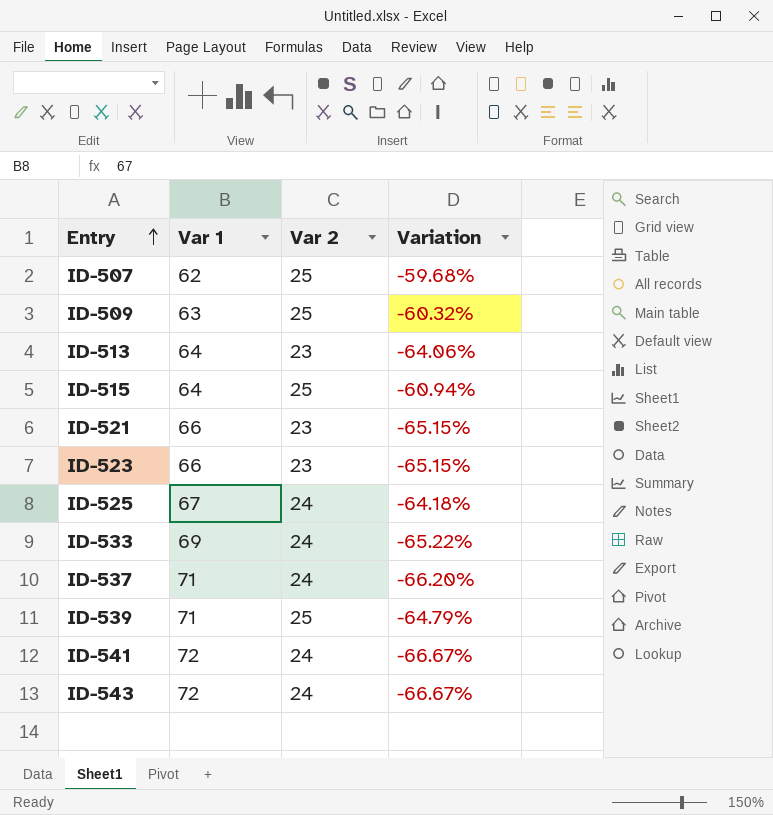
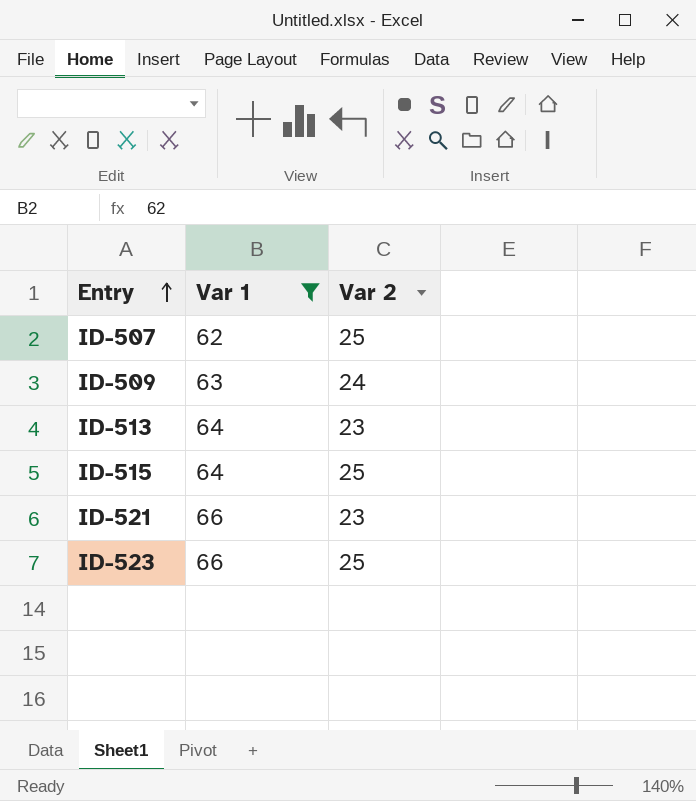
filter: none -> Var 1 <= 66
column Variation | formula: ([Var 2] - [Var 1]) / [Var 1] -> none
ID-509 | Var 2: 25 -> 24
ID-523 | Var 2: 23 -> 25

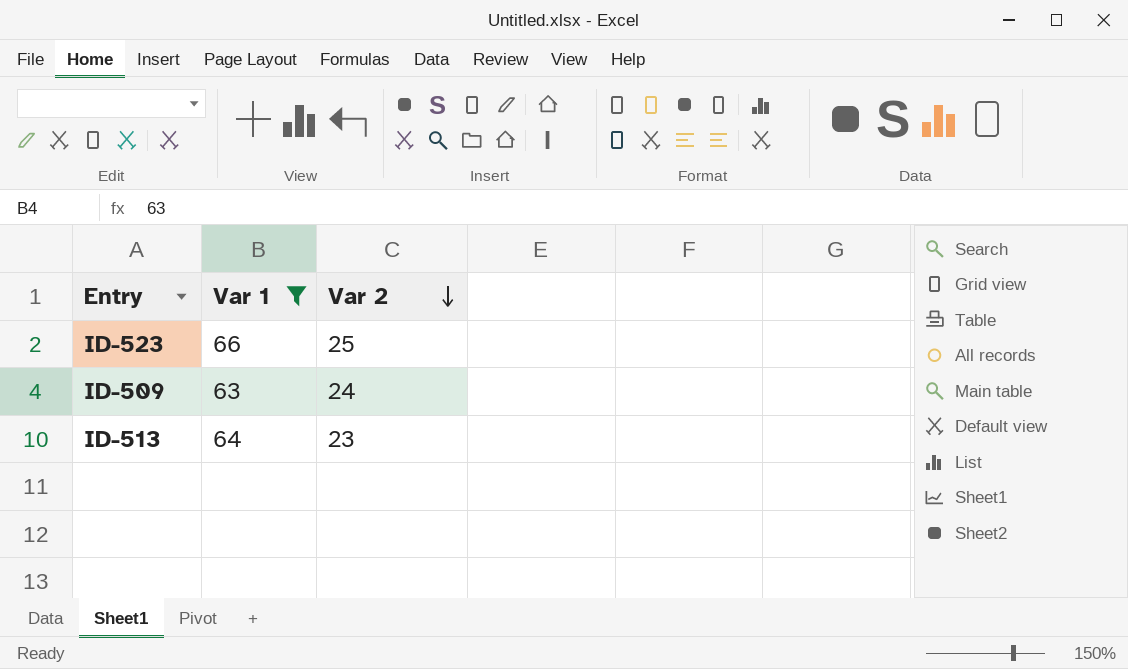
row order: Entry ascending -> Var 2 descending
row ID-507: 62 | 25 -> none
row ID-515: 64 | 25 -> none
row ID-521: 66 | 23 -> none

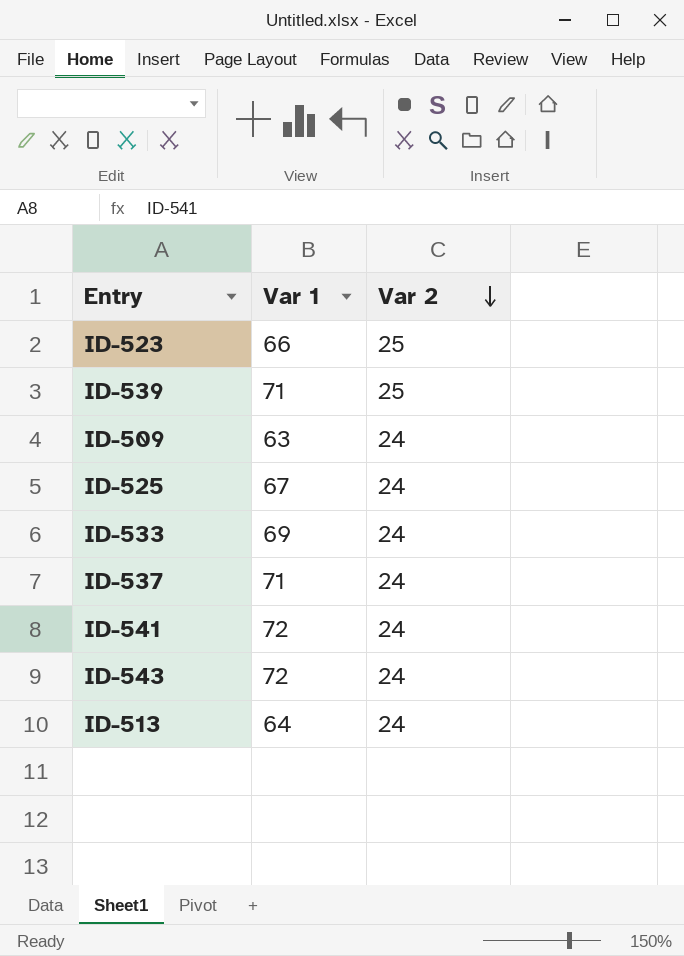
filter: Var 1 <= 66 -> none
ID-513 | Var 2: 23 -> 24

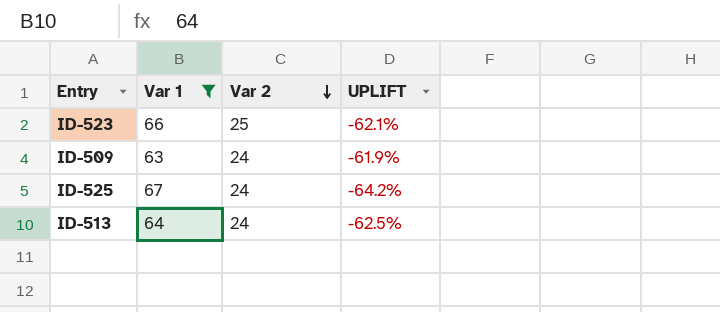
filter: none -> Var 1 <= 67
column UPLIFT | formula: none -> ([Var 2] - [Var 1]) / [Var 1]

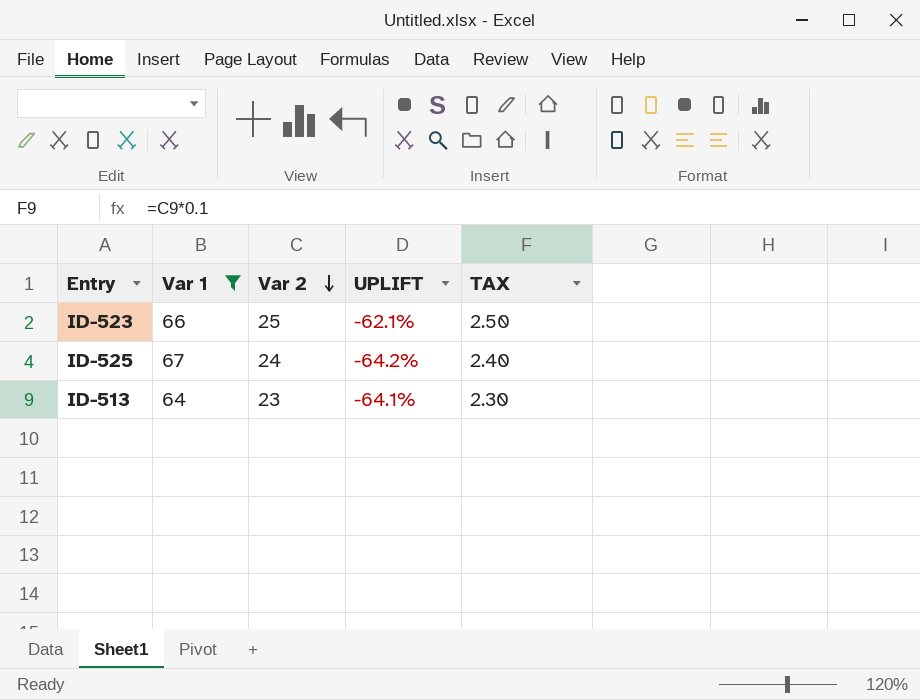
column TAX | formula: none -> [Var 2] * 0.1
row ID-509: 63 | 24 | -61.9% -> none
ID-513 | Var 2: 24 -> 23
ID-513 | UPLIFT: -62.5% -> -64.1%

